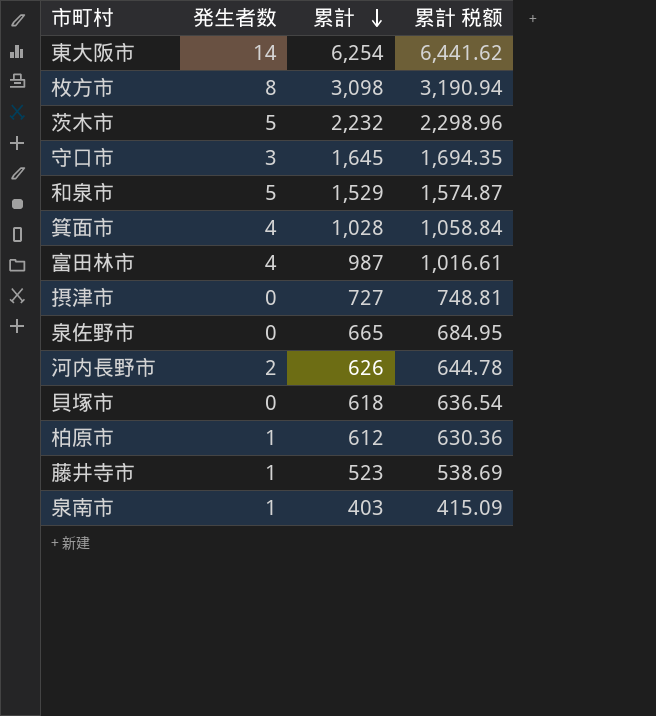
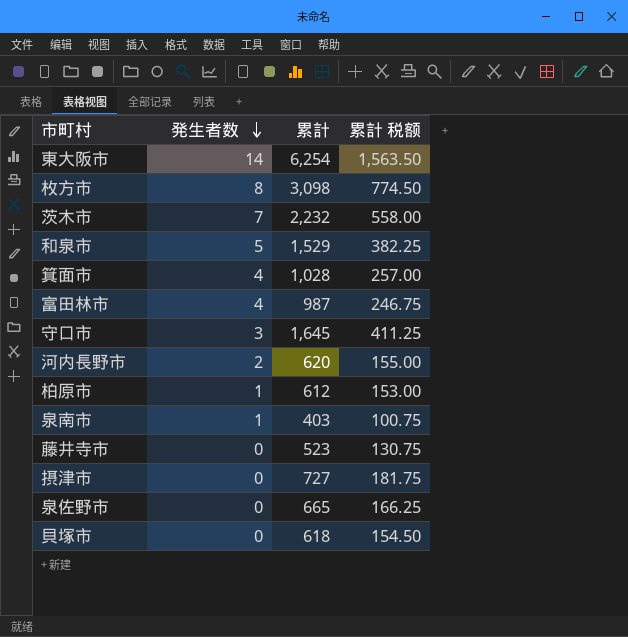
row order: 累計 descending -> 発生者数 descending
column 累計 税额 | formula: [累計] * 1.03 -> [累計] * 0.25
茨木市 | 発生者数: 5 -> 7
河内長野市 | 累計: 626 -> 620
藤井寺市 | 発生者数: 1 -> 0

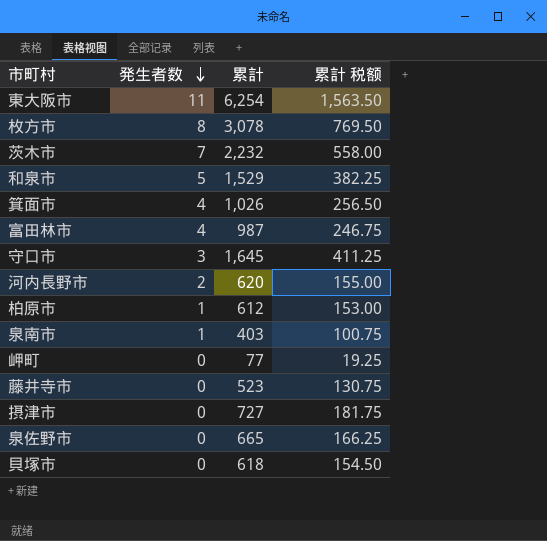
東大阪市 | 発生者数: 14 -> 11
枚方市 | 累計: 3,098 -> 3,078
枚方市 | 累計 税额: 774.50 -> 769.50
箕面市 | 累計: 1,028 -> 1,026
箕面市 | 累計 税额: 257.00 -> 256.50
row 岬町: none -> 0 | 77 | 19.25

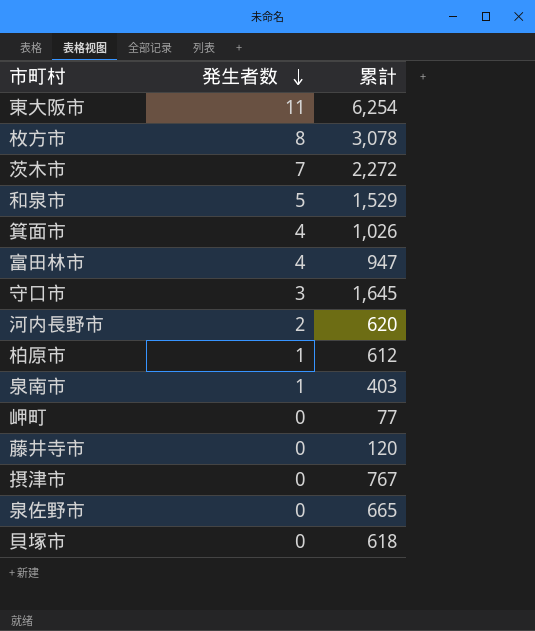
column 累計 税额 | formula: [累計] * 0.25 -> none
茨木市 | 累計: 2,232 -> 2,272
富田林市 | 累計: 987 -> 947
藤井寺市 | 累計: 523 -> 120
摂津市 | 累計: 727 -> 767

